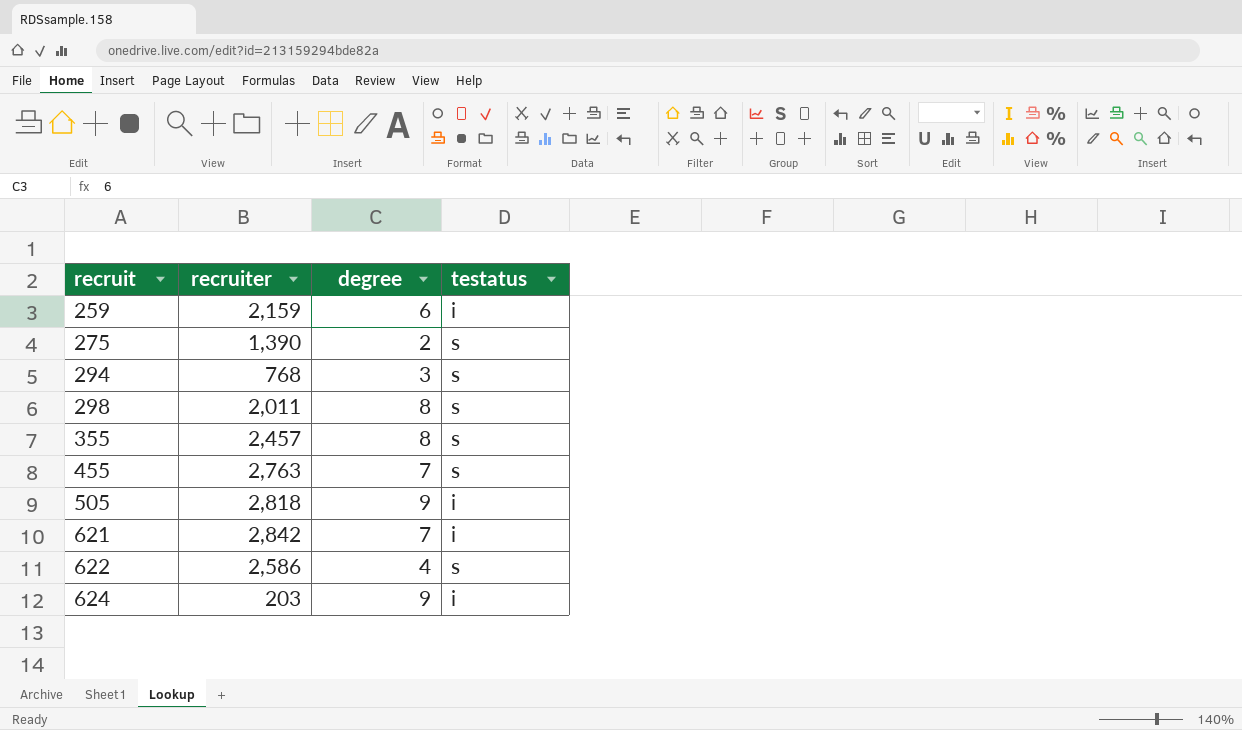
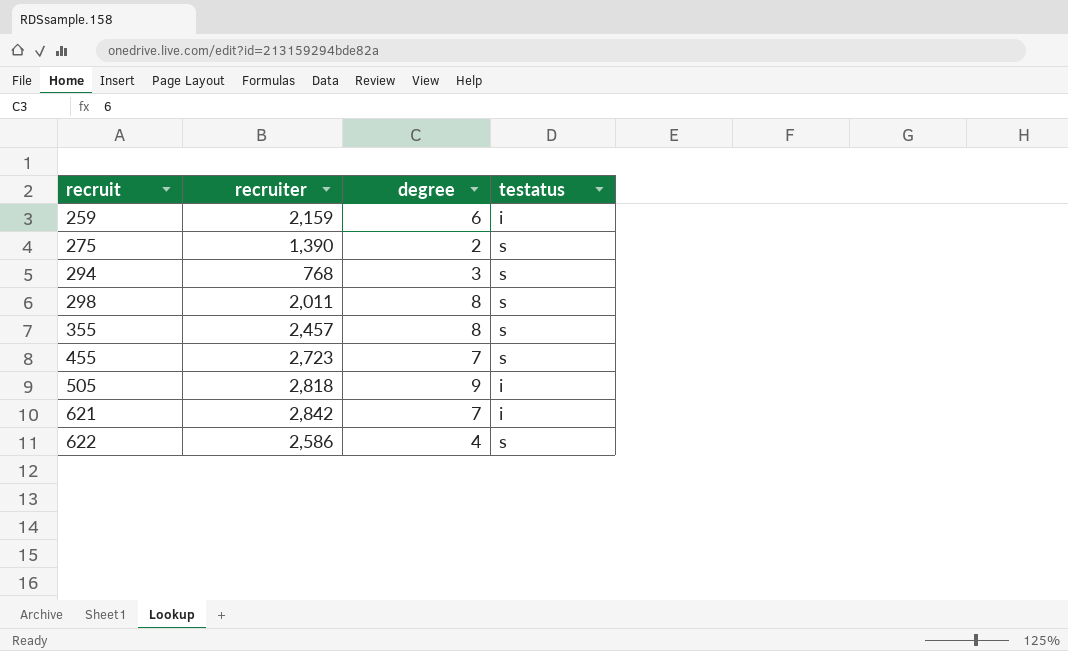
row 624: 203 | 9 | i -> none
455 | recruiter: 2,763 -> 2,723

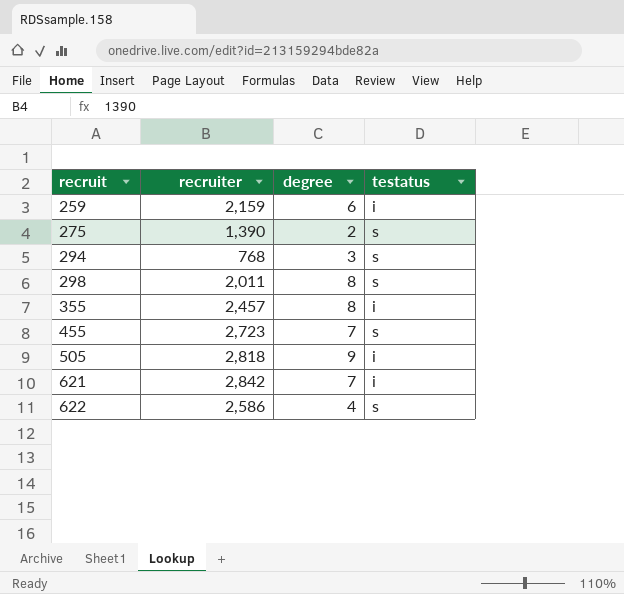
355 | testatus: s -> i

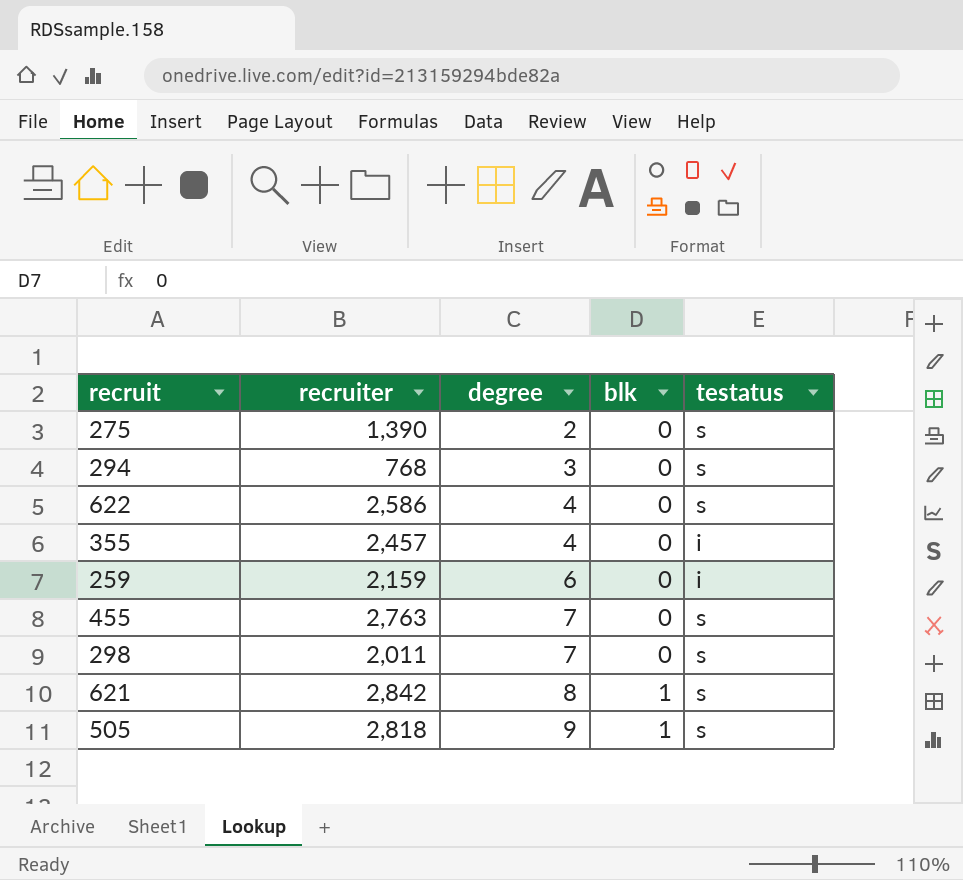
row order: recruit ascending -> degree ascending
column blk | position: none -> 4
355 | degree: 8 -> 4
455 | recruiter: 2,723 -> 2,763
298 | degree: 8 -> 7
621 | degree: 7 -> 8
621 | testatus: i -> s
505 | testatus: i -> s

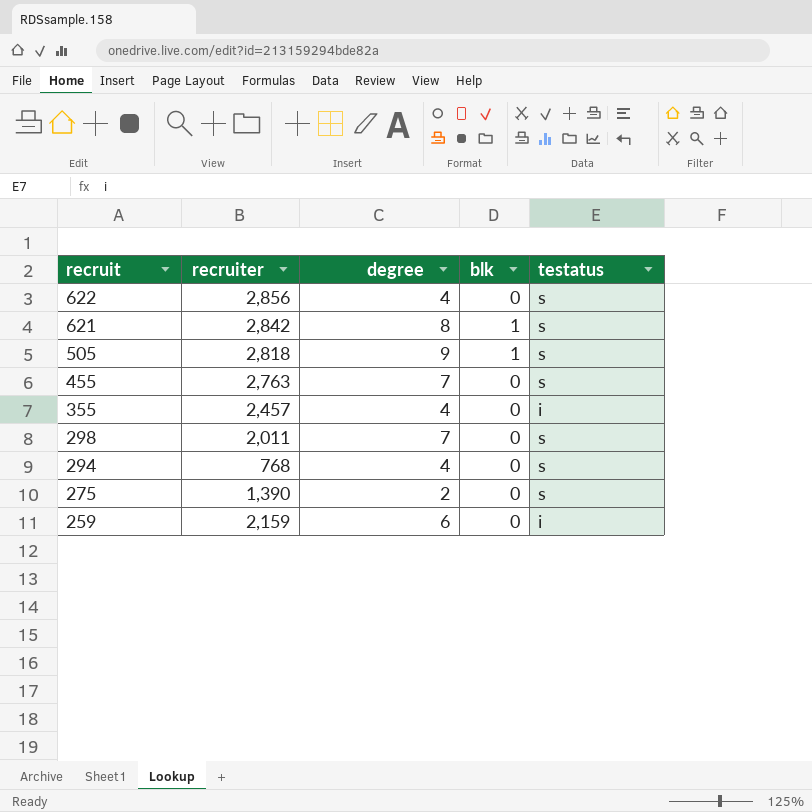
row order: degree ascending -> recruit descending
622 | recruiter: 2,586 -> 2,856
294 | degree: 3 -> 4

